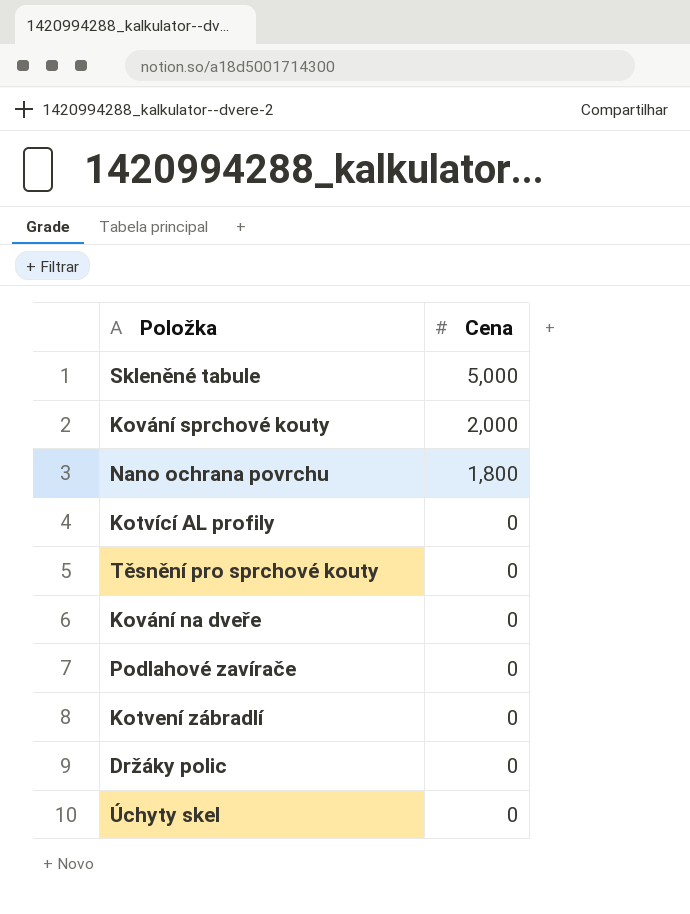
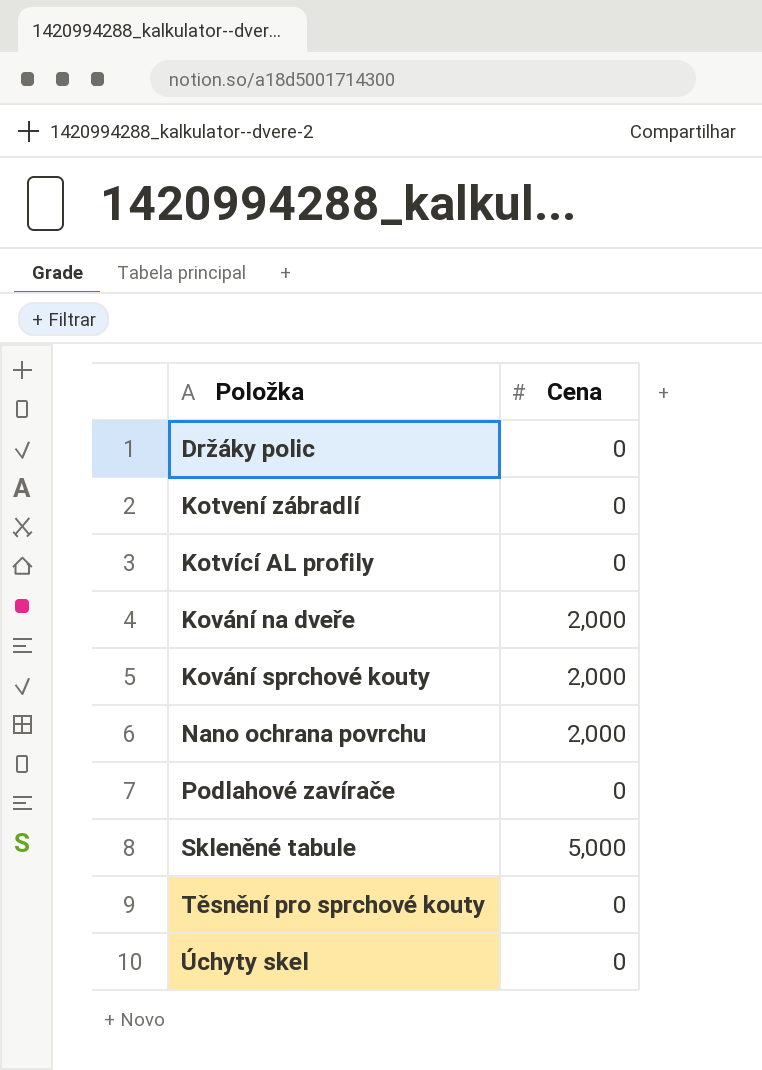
row order: Cena descending -> Položka ascending
Kování na dveře | Cena: 0 -> 2,000
Nano ochrana povrchu | Cena: 1,800 -> 2,000

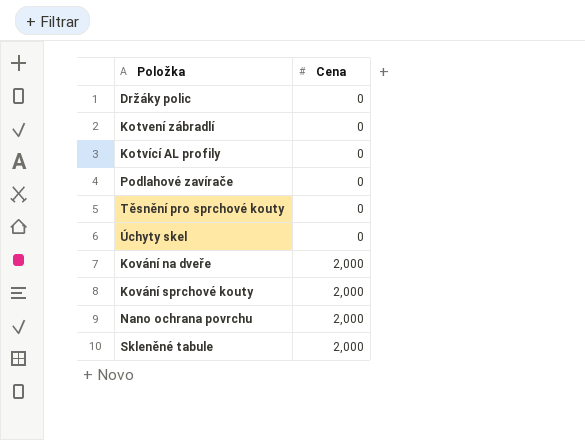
row order: Položka ascending -> Cena ascending
Skleněné tabule | Cena: 5,000 -> 2,000

